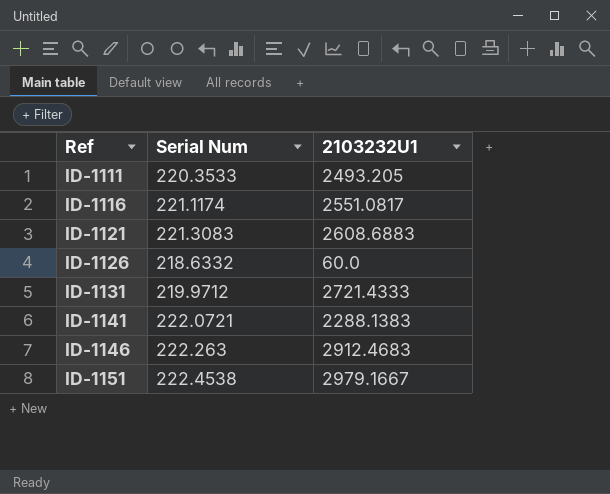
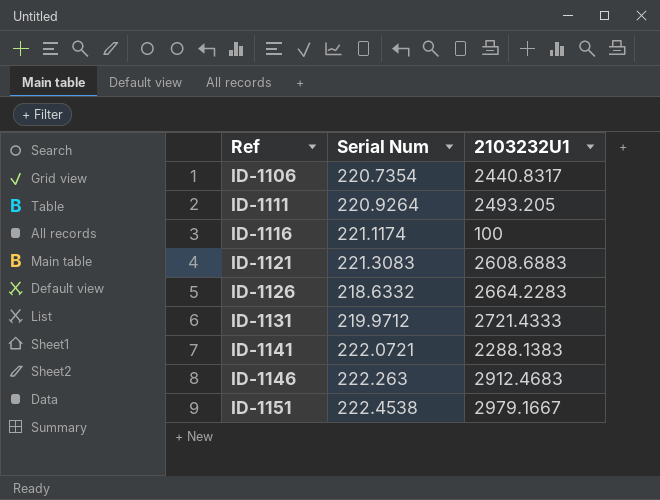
row ID-1106: none -> 220.7354 | 2440.8317
ID-1111 | Serial Num: 220.3533 -> 220.9264
ID-1116 | 2103232U1: 2551.0817 -> 100
ID-1126 | 2103232U1: 60.0 -> 2664.2283

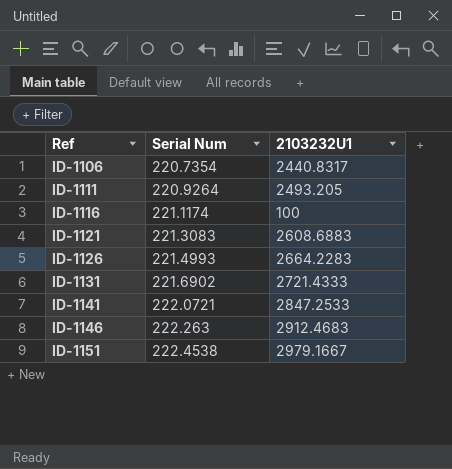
ID-1126 | Serial Num: 218.6332 -> 221.4993
ID-1131 | Serial Num: 219.9712 -> 221.6902
ID-1141 | 2103232U1: 2288.1383 -> 2847.2533

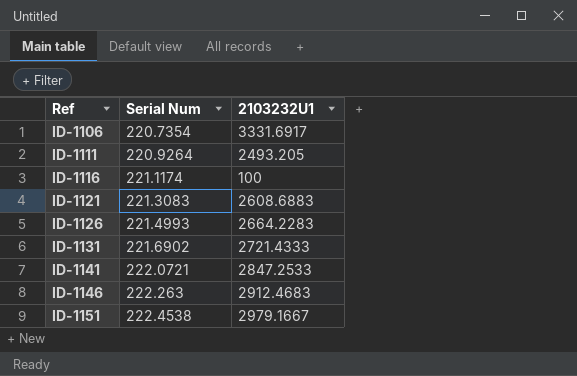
ID-1106 | 2103232U1: 2440.8317 -> 3331.6917

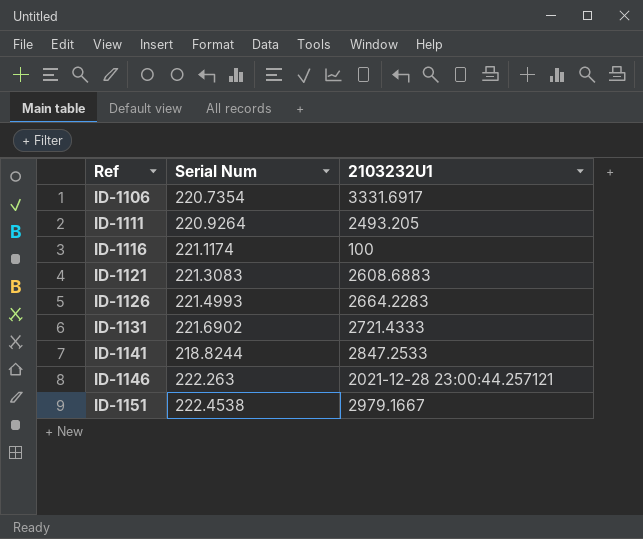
ID-1141 | Serial Num: 222.0721 -> 218.8244
ID-1146 | 2103232U1: 2912.4683 -> 2021-12-28 23:00:44.257121

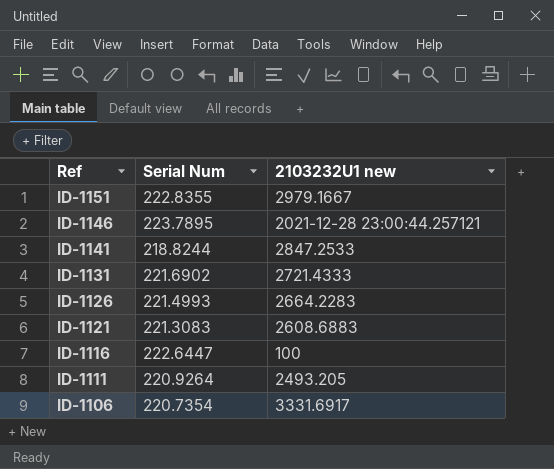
row order: Ref ascending -> Ref descending
column name: 2103232U1 -> 2103232U1 new
ID-1151 | Serial Num: 222.4538 -> 222.8355
ID-1146 | Serial Num: 222.263 -> 223.7895
ID-1116 | Serial Num: 221.1174 -> 222.6447

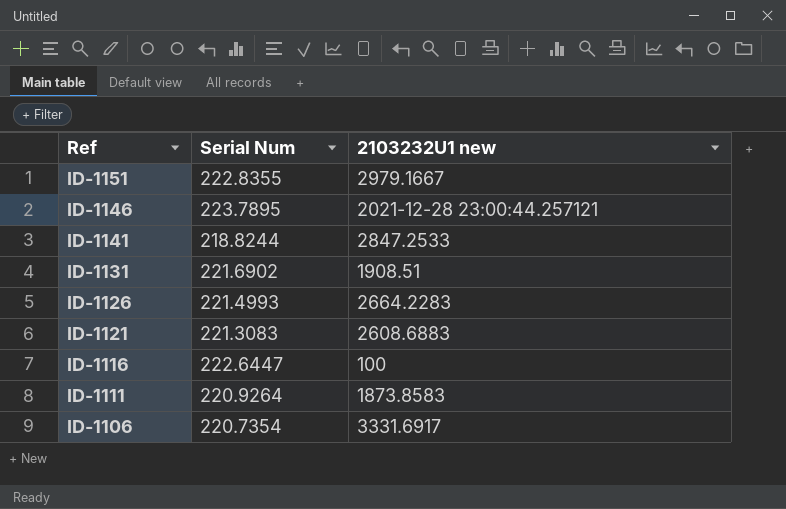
ID-1131 | 2103232U1 new: 2721.4333 -> 1908.51
ID-1111 | 2103232U1 new: 2493.205 -> 1873.8583

